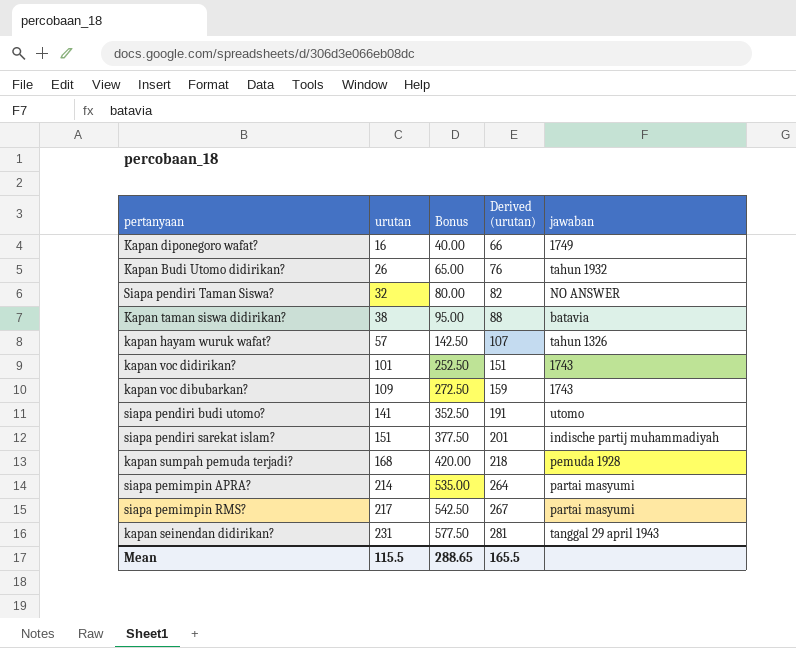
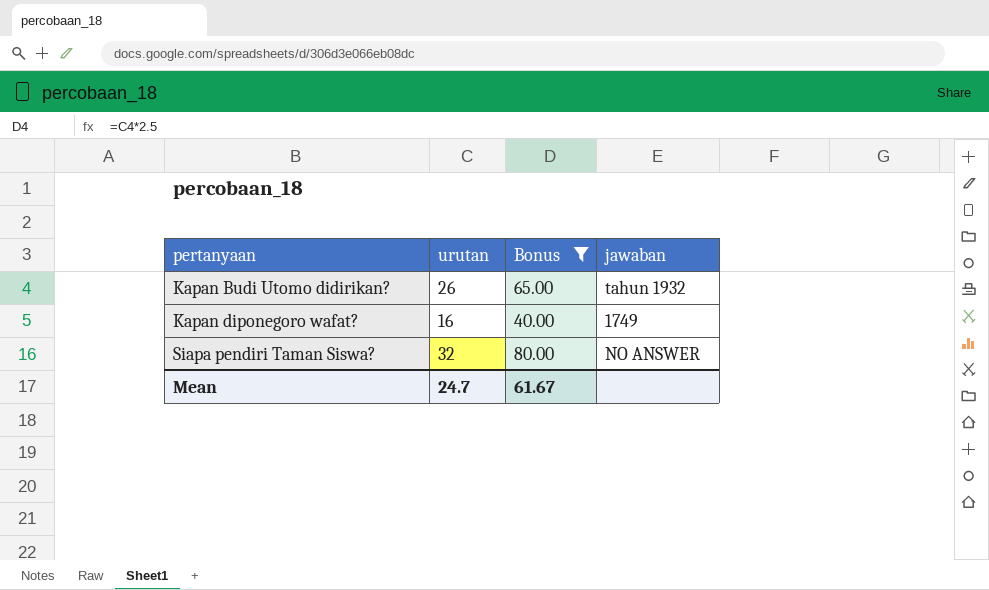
filter: none -> Bonus <= 80.00
row order: urutan ascending -> pertanyaan ascending
column Derived (urutan) | formula: [urutan] + 50 -> none
Mean | urutan: 115.5 -> 24.7
Mean | Bonus: 288.65 -> 61.67

